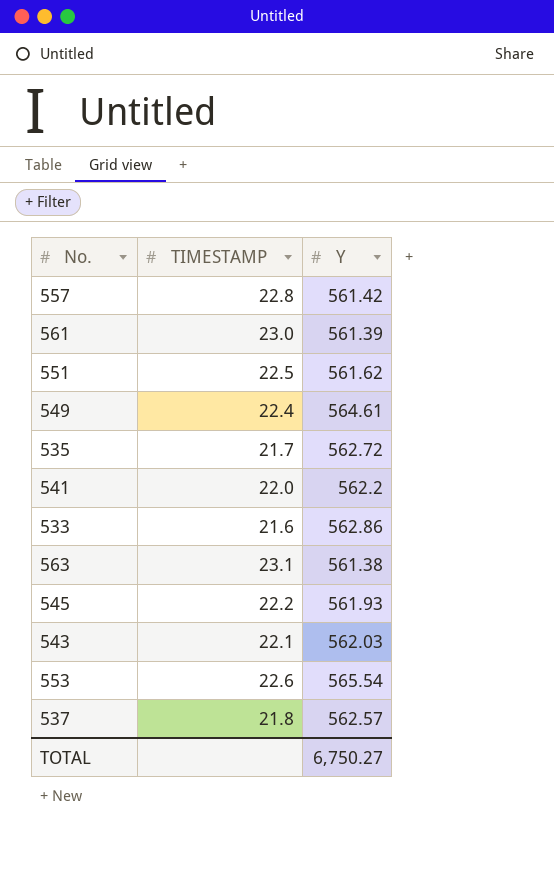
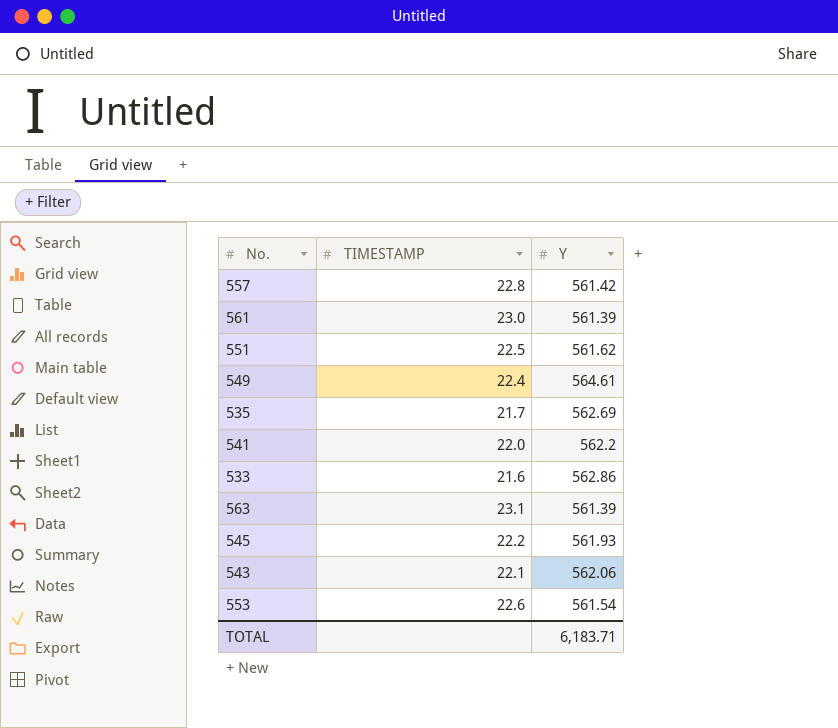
row 537: 21.8 | 562.57 -> none
535 | Y: 562.72 -> 562.69
563 | Y: 561.38 -> 561.39
543 | Y: 562.03 -> 562.06
553 | Y: 565.54 -> 561.54
TOTAL | Y: 6,750.27 -> 6,183.71

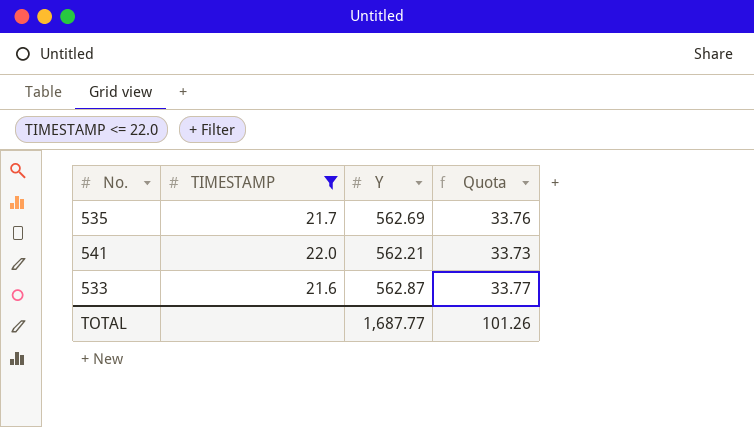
filter: none -> TIMESTAMP <= 22.0
column Quota | formula: none -> [Y] * 0.06
541 | Y: 562.2 -> 562.21
533 | Y: 562.86 -> 562.87
TOTAL | Y: 6,183.71 -> 1,687.77

